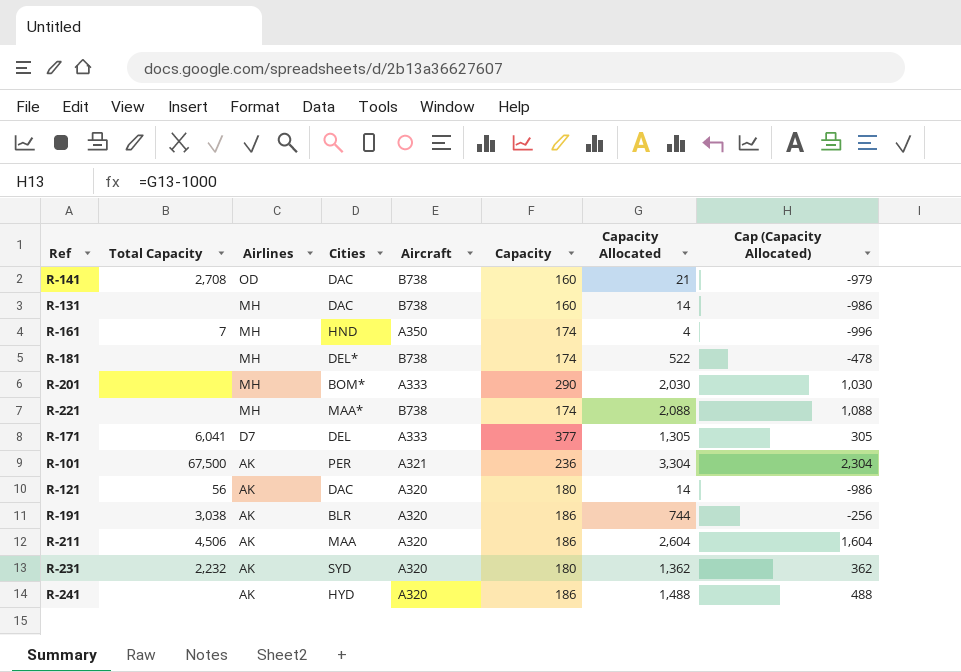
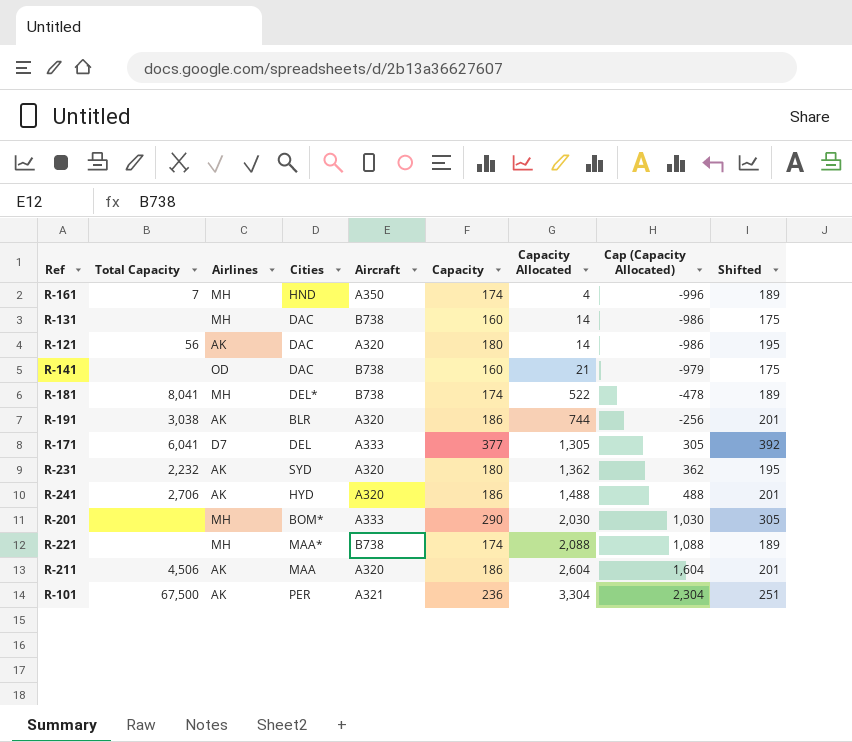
row order: Airlines descending -> Capacity Allocated ascending
column Shifted | formula: none -> [Capacity] + 15
R-141 | Total Capacity: 2,708 -> none
R-181 | Total Capacity: none -> 8,041
R-241 | Total Capacity: none -> 2,706

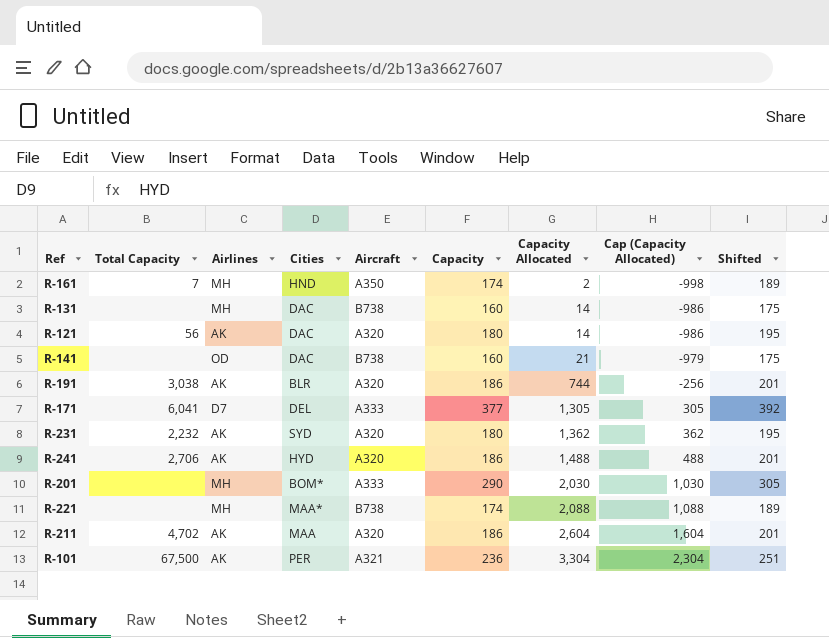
row R-181: 8,041 | MH | DEL* | B738 | 174 | 522 | -478 | 189 -> none
R-161 | Capacity Allocated: 4 -> 2
R-161 | Cap (Capacity Allocated): -996 -> -998
R-211 | Total Capacity: 4,506 -> 4,702

